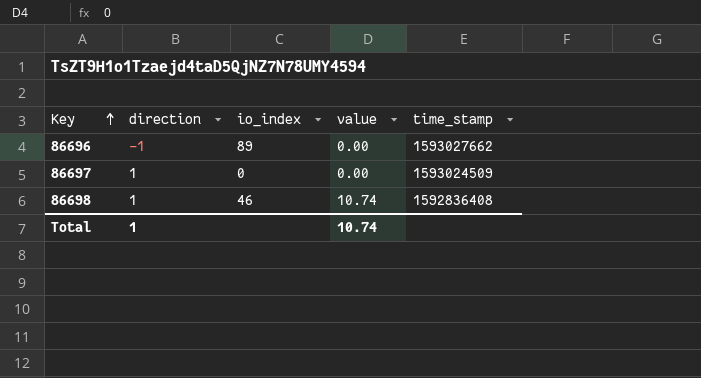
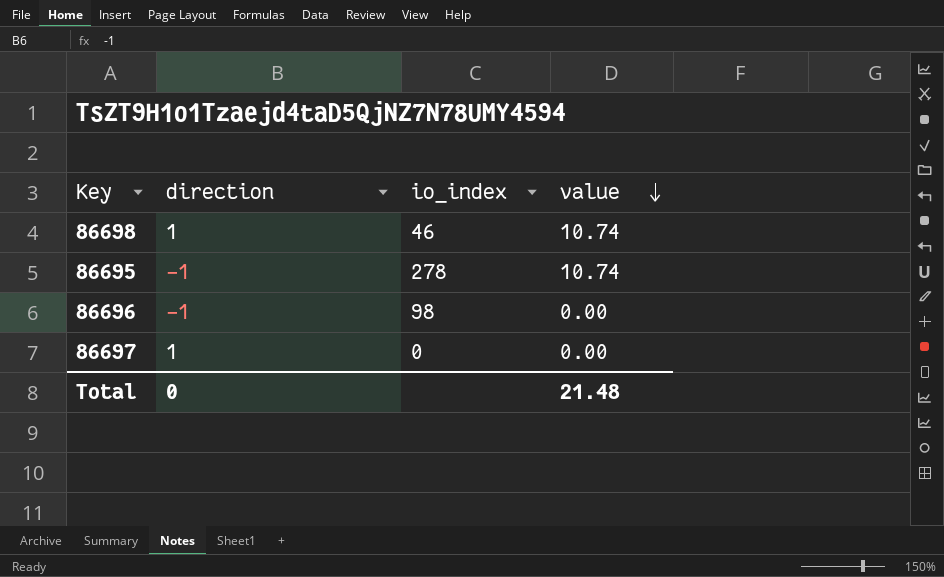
row order: Key ascending -> value descending
column time_stamp | position: 5 -> none
row 86695: none -> -1 | 278 | 10.74
86696 | io_index: 89 -> 98
Total | direction: 1 -> 0
Total | value: 10.74 -> 21.48

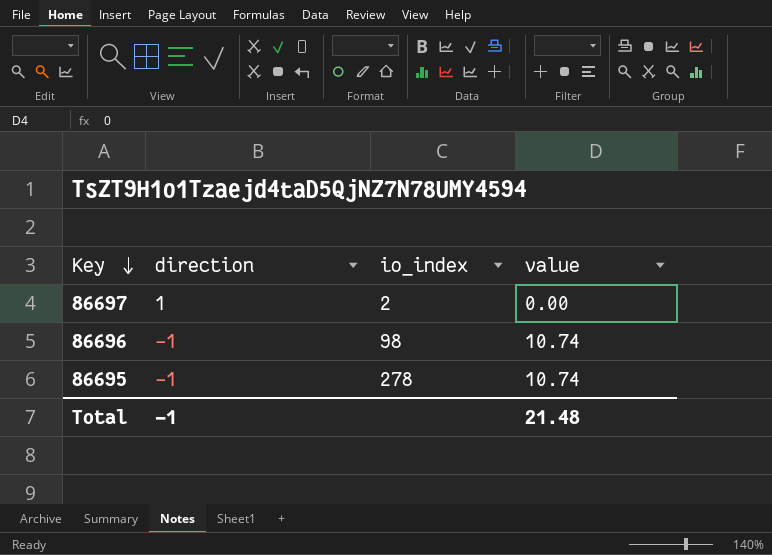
row order: value descending -> Key descending
row 86698: 1 | 46 | 10.74 -> none
86697 | io_index: 0 -> 2
86696 | value: 0.00 -> 10.74
Total | direction: 0 -> -1

